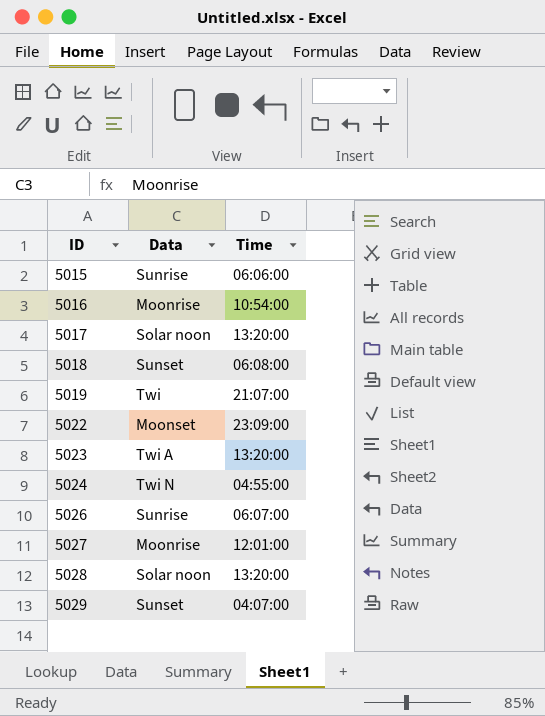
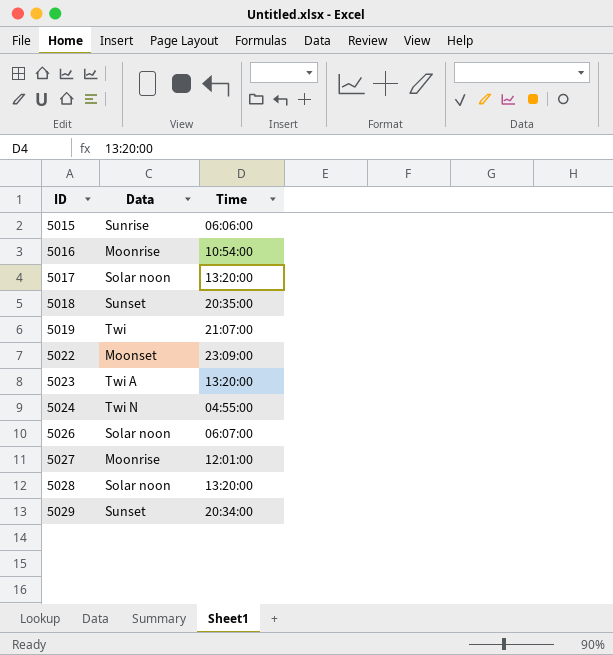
5018 | Time: 06:08:00 -> 20:35:00
5026 | Data: Sunrise -> Solar noon
5029 | Time: 04:07:00 -> 20:34:00

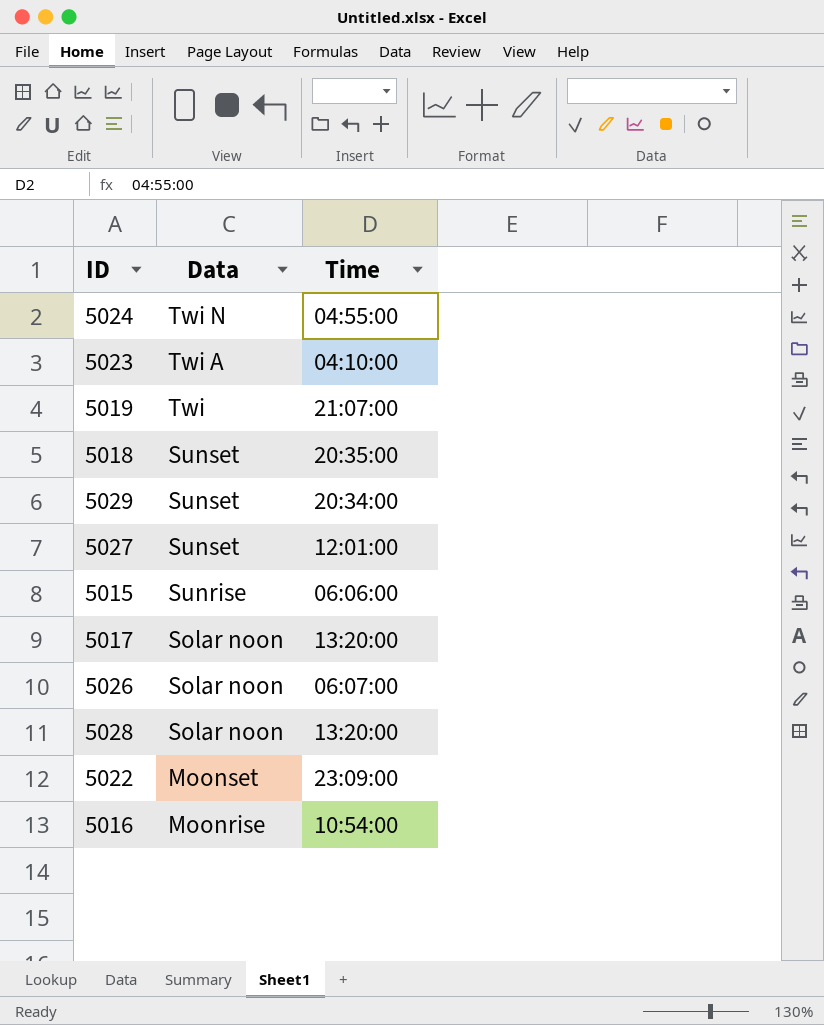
row order: ID ascending -> Data descending
5023 | Time: 13:20:00 -> 04:10:00
5027 | Data: Moonrise -> Sunset

